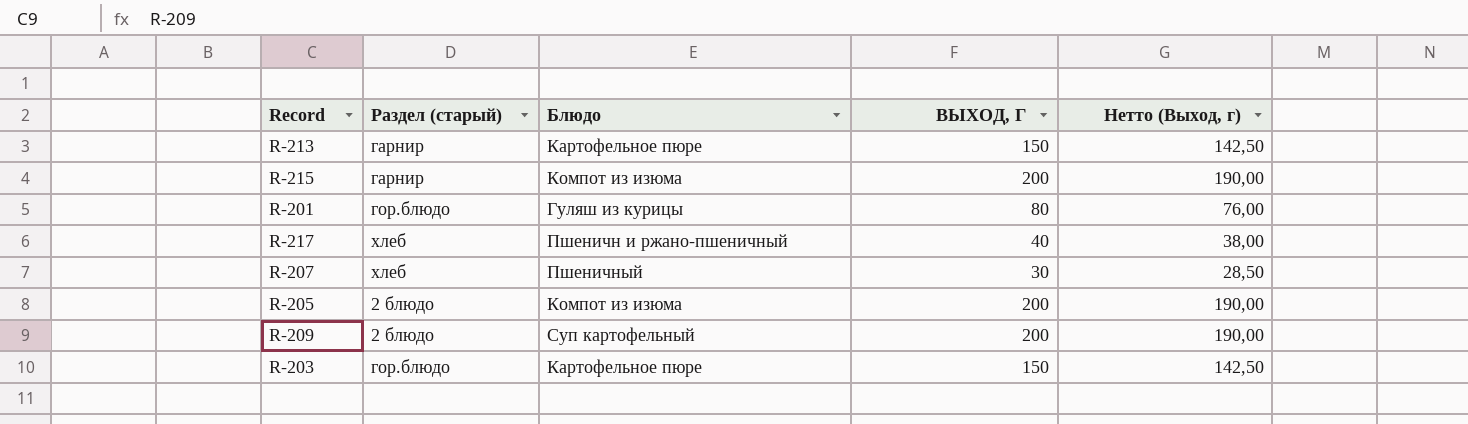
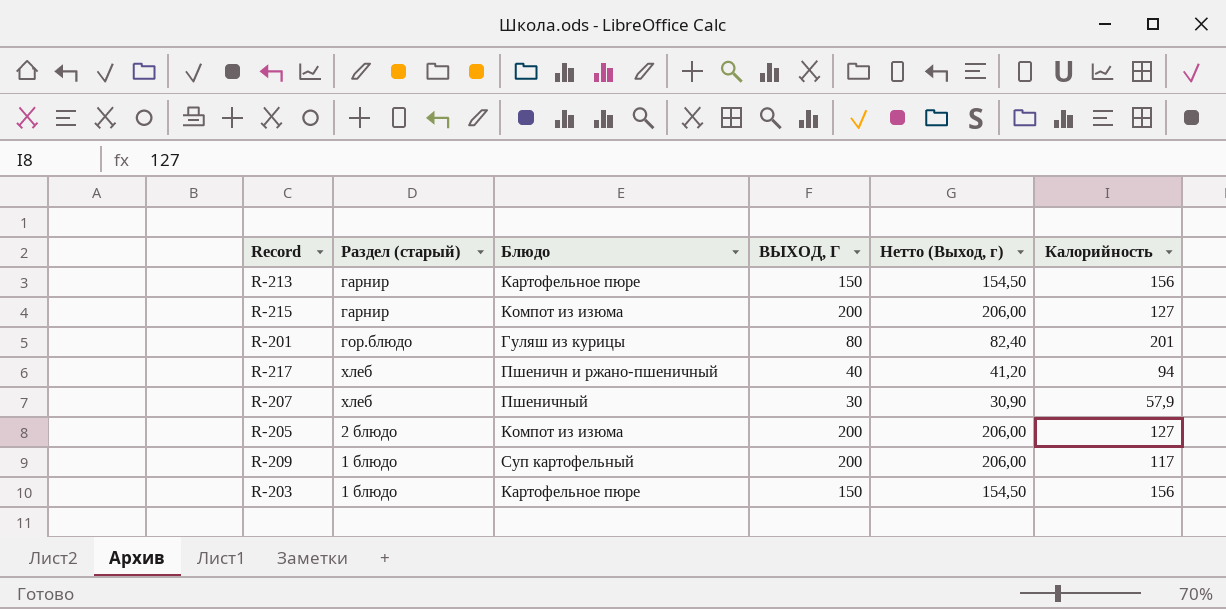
column Нетто (Выход, г) | formula: [ВЫХОД, Г] * 0,95 -> [ВЫХОД, Г] * 1,03
column Калорийность | position: none -> 6
R-209 | Раздел (старый): 2 блюдо -> 1 блюдо
R-203 | Раздел (старый): гор.блюдо -> 1 блюдо

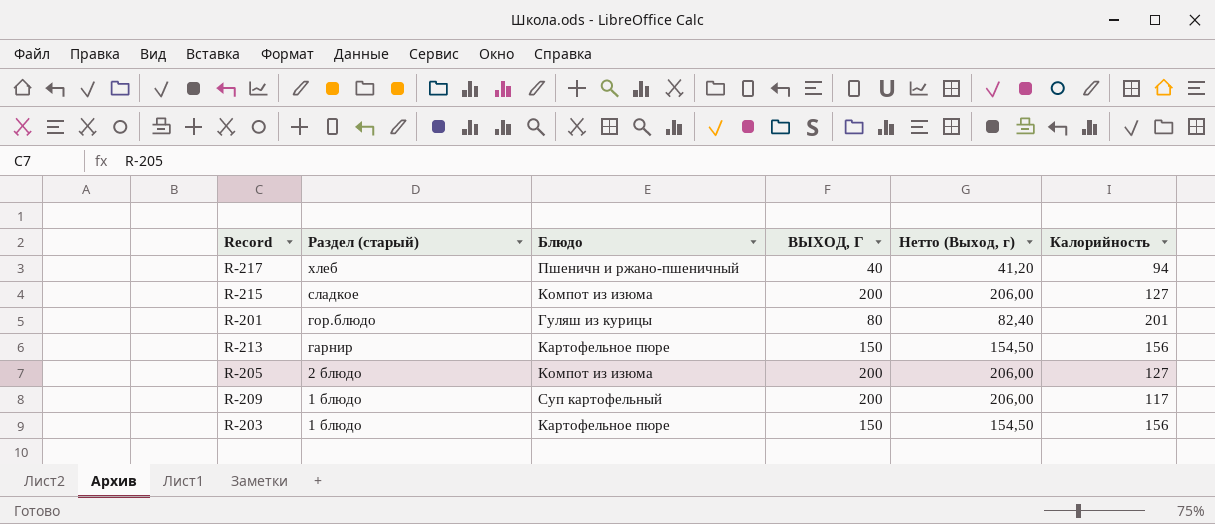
row order: none -> Раздел (старый) descending
row R-207: хлеб | Пшеничный | 30 | 30,90 | 57,9 -> none
R-215 | Раздел (старый): гарнир -> сладкое

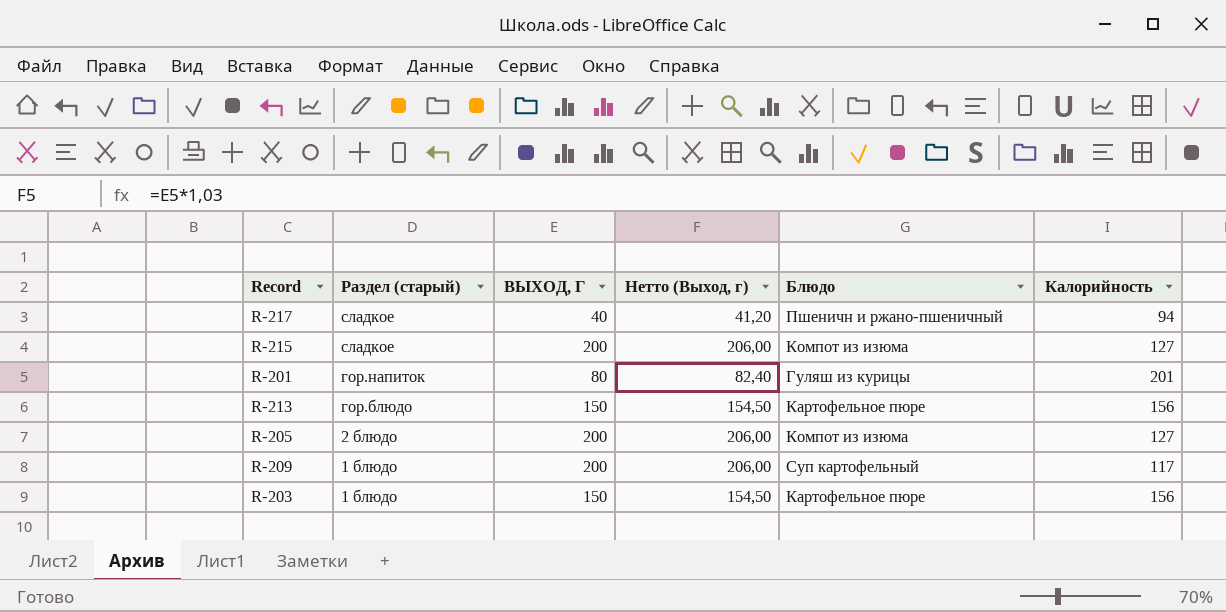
column Блюдо | position: 3 -> 5
R-217 | Раздел (старый): хлеб -> сладкое
R-201 | Раздел (старый): гор.блюдо -> гор.напиток
R-213 | Раздел (старый): гарнир -> гор.блюдо

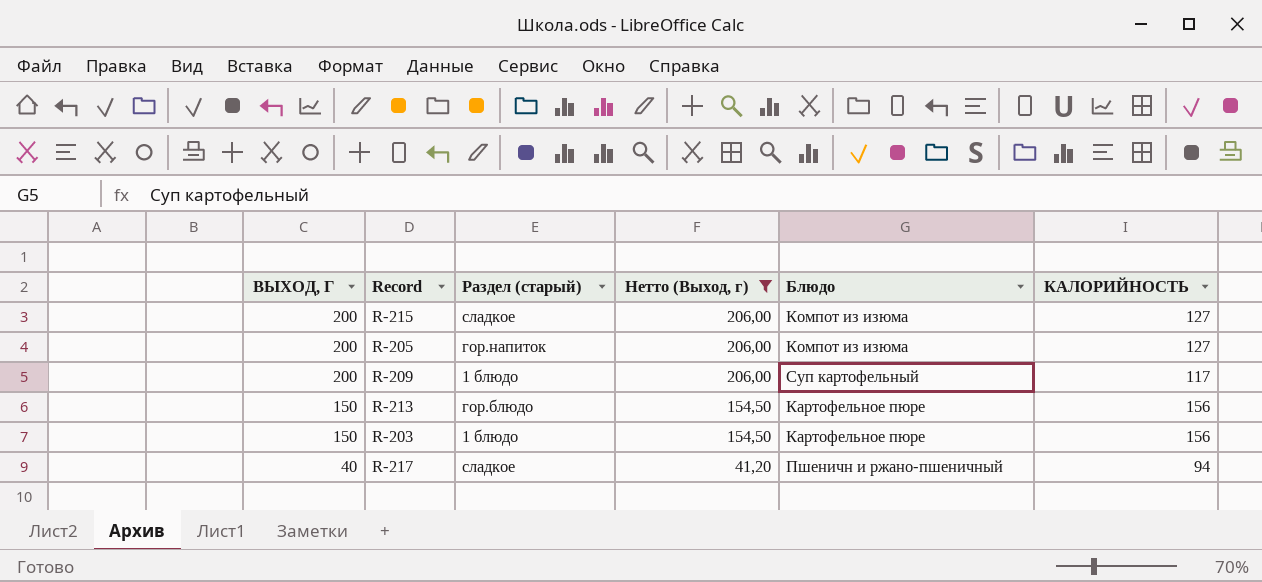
filter: none -> Нетто (Выход, г) != 82,40
row order: Раздел (старый) descending -> ВЫХОД, Г descending
column ВЫХОД, Г | position: 3 -> 1
column name: Калорийность -> КАЛОРИЙНОСТЬ
R-205 | Раздел (старый): 2 блюдо -> гор.напиток

